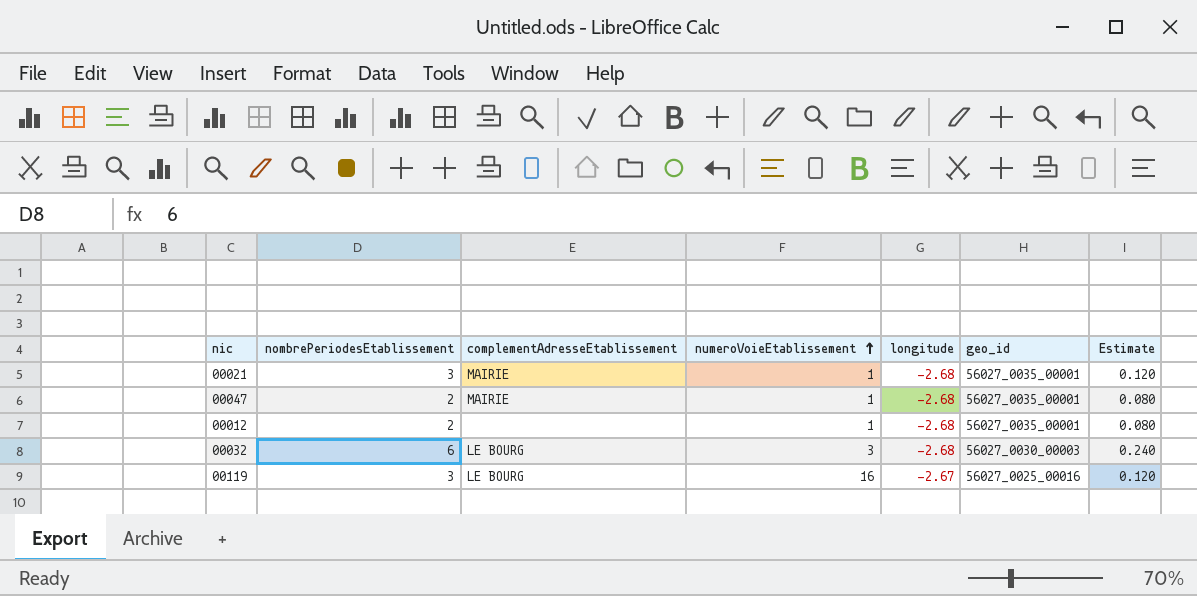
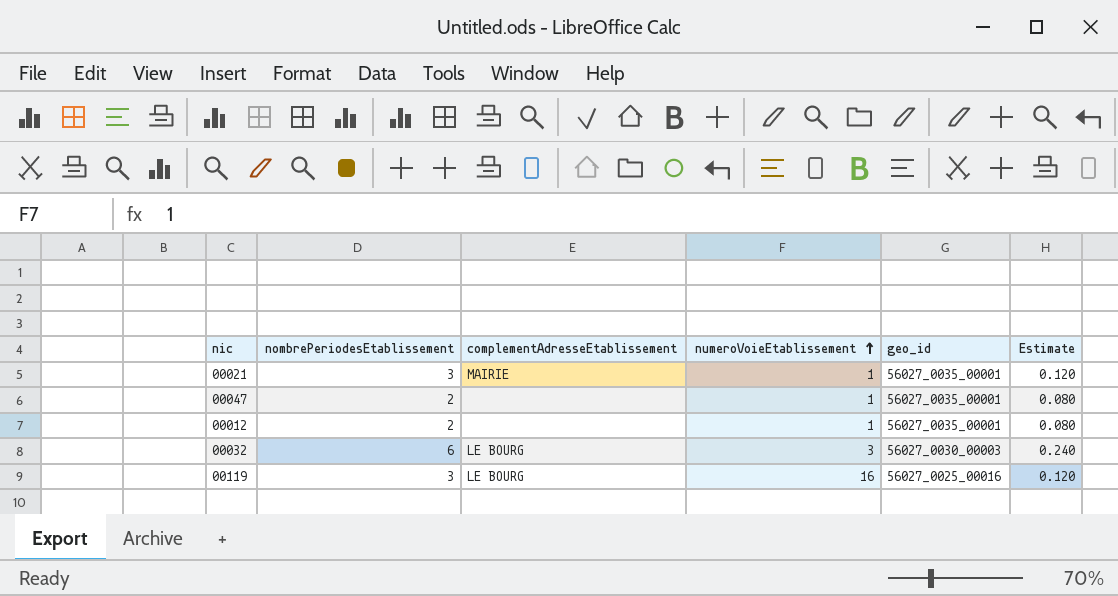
column longitude | position: 5 -> none
00047 | complementAdresseEtablissement: MAIRIE -> none

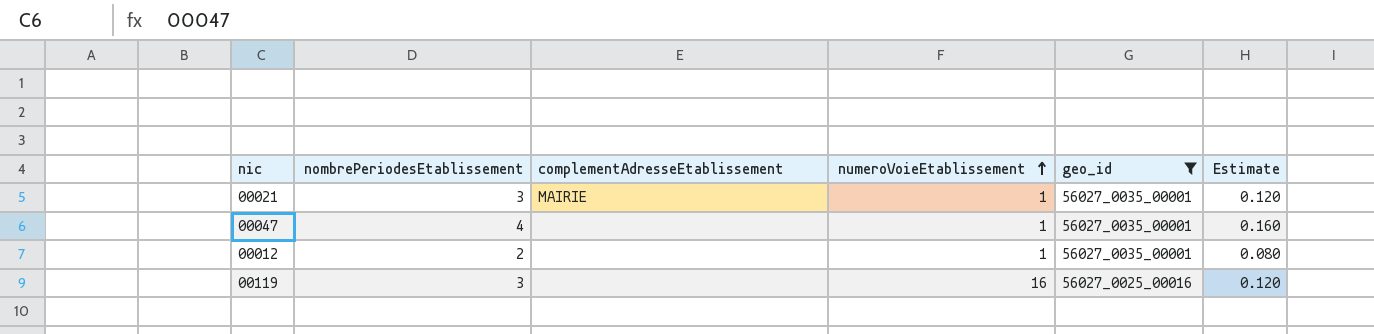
filter: none -> geo_id != 56027_0030_00003
00047 | nombrePeriodesEtablissement: 2 -> 4
00047 | Estimate: 0.080 -> 0.160
00119 | complementAdresseEtablissement: LE BOURG -> none

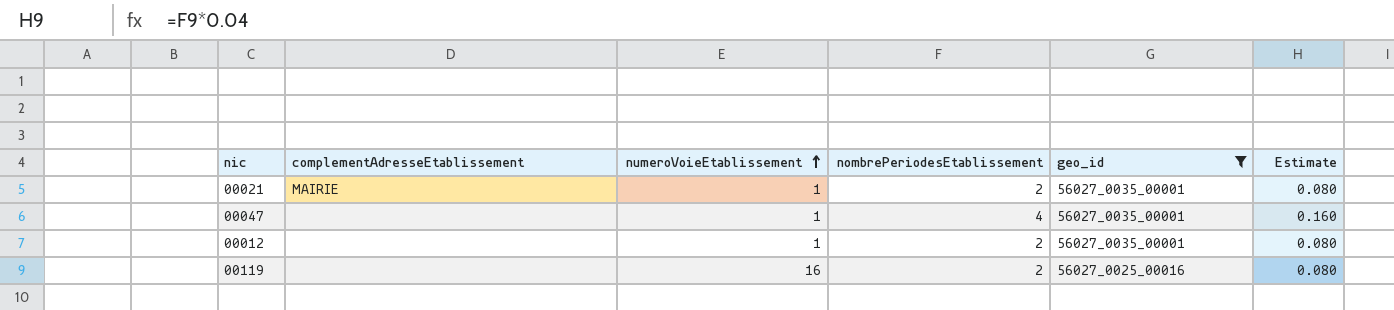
column nombrePeriodesEtablissement | position: 2 -> 4
00021 | nombrePeriodesEtablissement: 3 -> 2
00021 | Estimate: 0.120 -> 0.080
00119 | nombrePeriodesEtablissement: 3 -> 2
00119 | Estimate: 0.120 -> 0.080

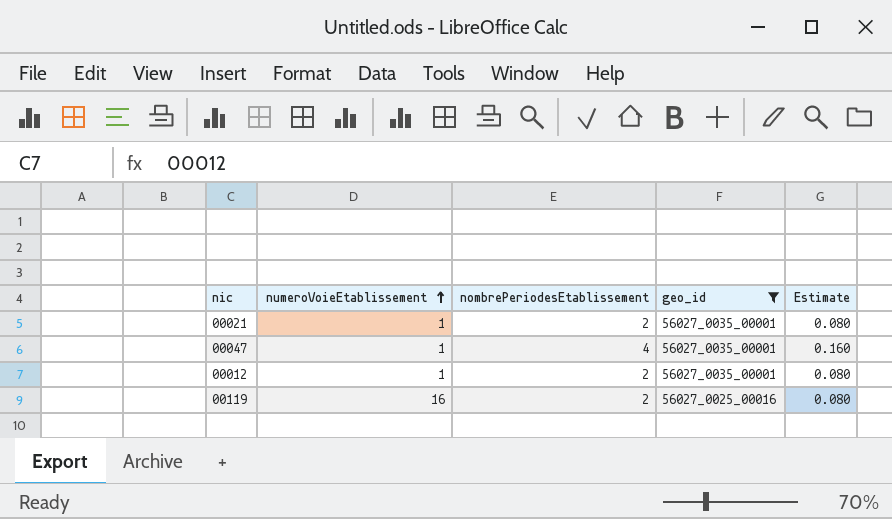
column complementAdresseEtablissement | position: 2 -> none

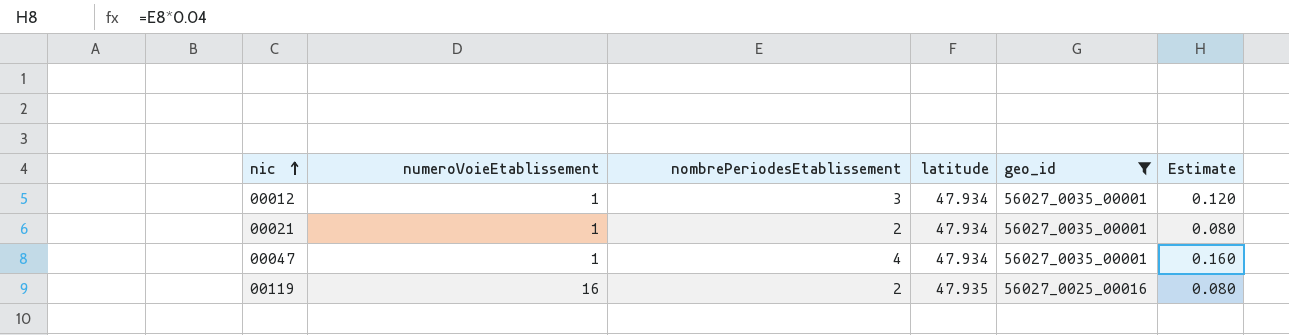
row order: numeroVoieEtablissement ascending -> nic ascending
column latitude | position: none -> 4
00012 | nombrePeriodesEtablissement: 2 -> 3
00012 | Estimate: 0.080 -> 0.120

